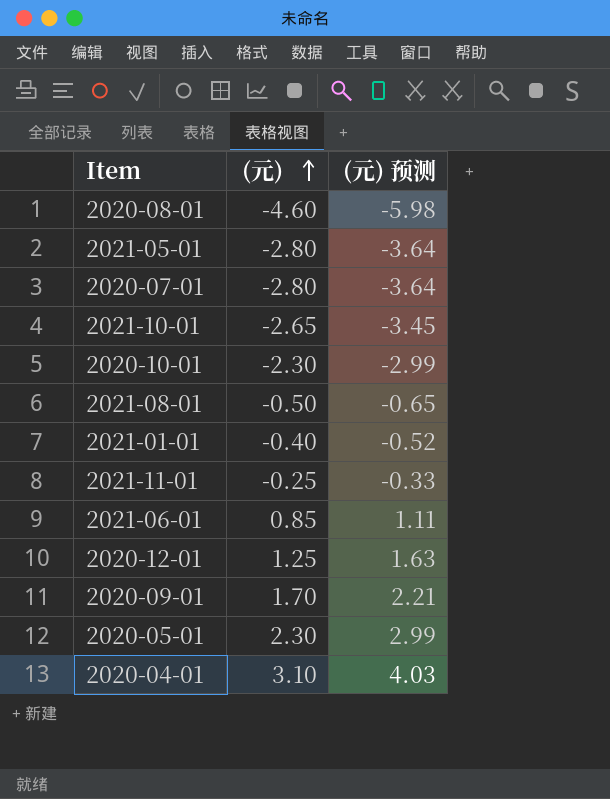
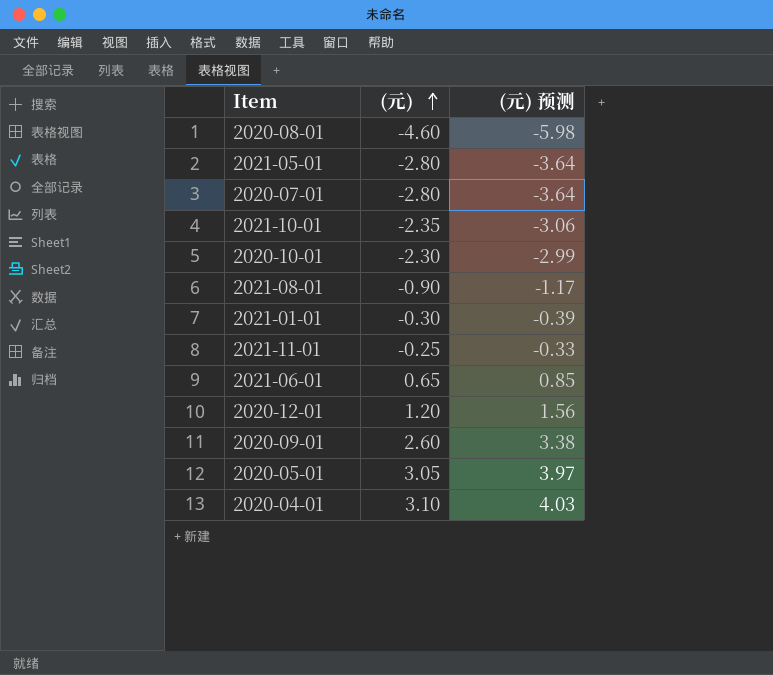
2021-10-01 | (元): -2.65 -> -2.35
2021-10-01 | (元) 预测: -3.45 -> -3.06
2021-08-01 | (元): -0.50 -> -0.90
2021-08-01 | (元) 预测: -0.65 -> -1.17
2021-01-01 | (元): -0.40 -> -0.30
2021-01-01 | (元) 预测: -0.52 -> -0.39
2021-06-01 | (元): 0.85 -> 0.65
2021-06-01 | (元) 预测: 1.11 -> 0.85
2020-12-01 | (元): 1.25 -> 1.20
2020-12-01 | (元) 预测: 1.63 -> 1.56
2020-09-01 | (元): 1.70 -> 2.60
2020-09-01 | (元) 预测: 2.21 -> 3.38
2020-05-01 | (元): 2.30 -> 3.05
2020-05-01 | (元) 预测: 2.99 -> 3.97

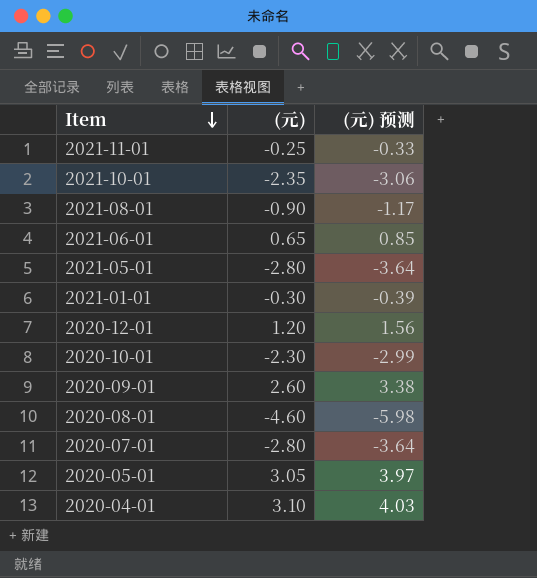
row order: (元) ascending -> Item descending

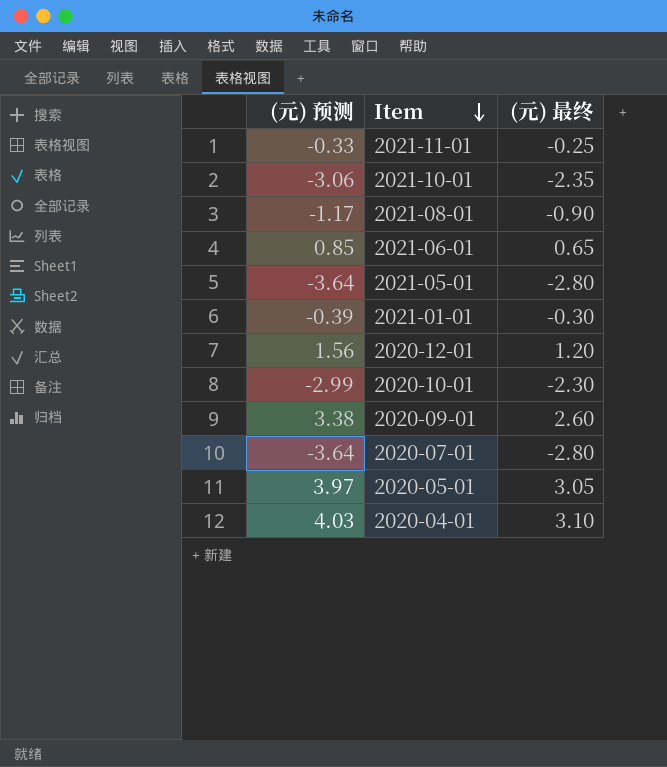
column (元) 预测 | position: 3 -> 1
column name: (元) -> (元) 最终
row 2020-08-01: -4.60 | -5.98 -> none

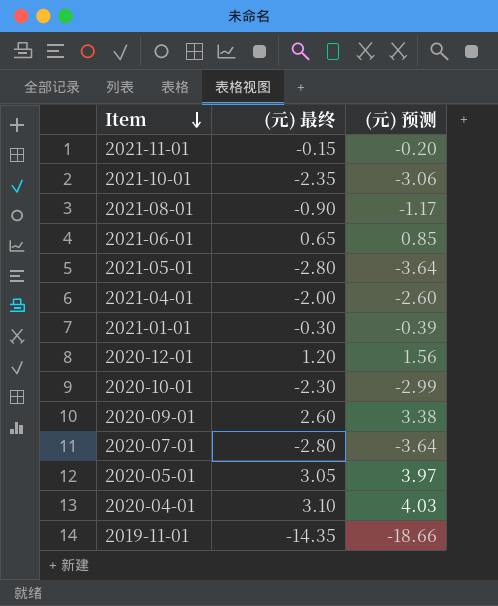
column (元) 预测 | position: 1 -> 3
2021-11-01 | (元) 最终: -0.25 -> -0.15
2021-11-01 | (元) 预测: -0.33 -> -0.20
row 2021-04-01: none -> -2.00 | -2.60
row 2019-11-01: none -> -14.35 | -18.66

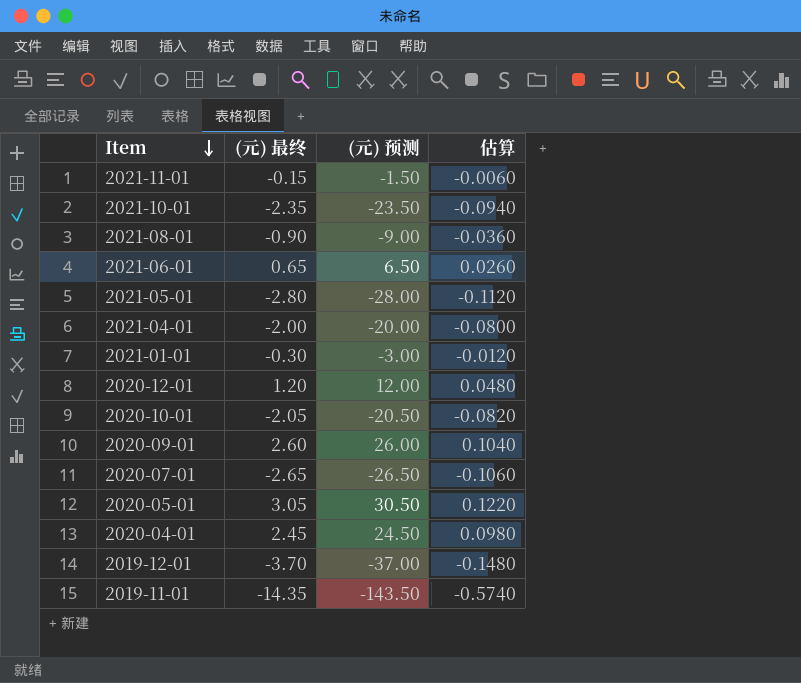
column (元) 预测 | formula: [(元) 最终] * 1.3 -> [(元) 最终] * 10
column 估算 | formula: none -> [(元) 最终] * 0.04
2020-10-01 | (元) 最终: -2.30 -> -2.05
2020-07-01 | (元) 最终: -2.80 -> -2.65
2020-04-01 | (元) 最终: 3.10 -> 2.45
row 2019-12-01: none -> -3.70 | -37.00 | -0.1480

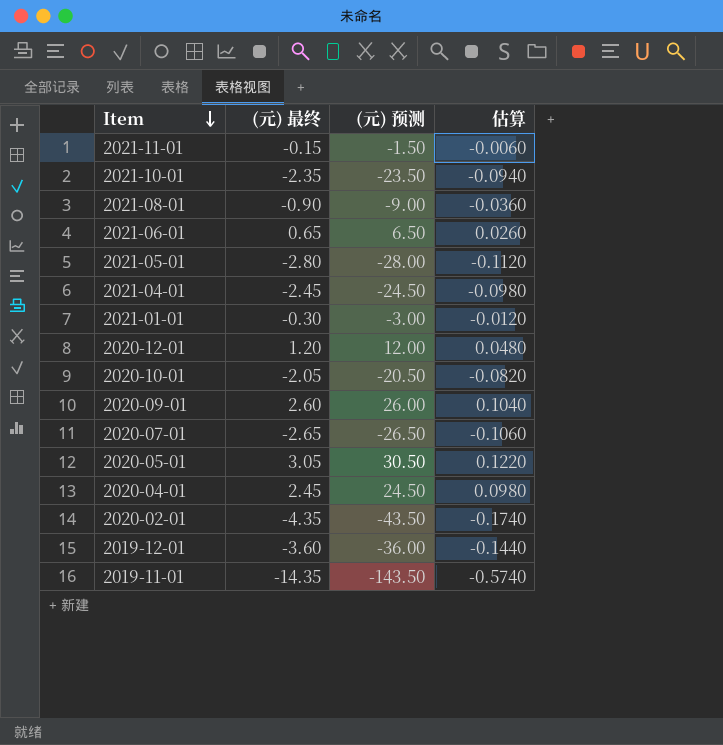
2021-04-01 | (元) 最终: -2.00 -> -2.45
2021-04-01 | (元) 预测: -20.00 -> -24.50
2021-04-01 | 估算: -0.0800 -> -0.0980
row 2020-02-01: none -> -4.35 | -43.50 | -0.1740
2019-12-01 | (元) 最终: -3.70 -> -3.60
2019-12-01 | (元) 预测: -37.00 -> -36.00
2019-12-01 | 估算: -0.1480 -> -0.1440

